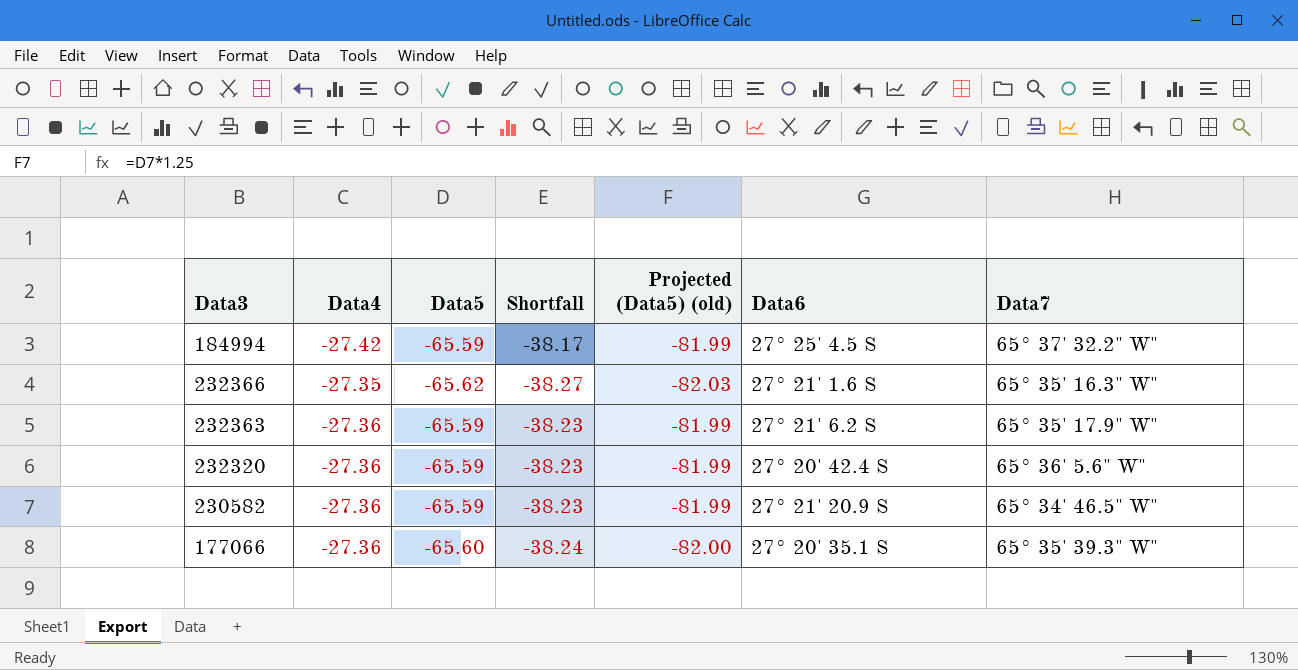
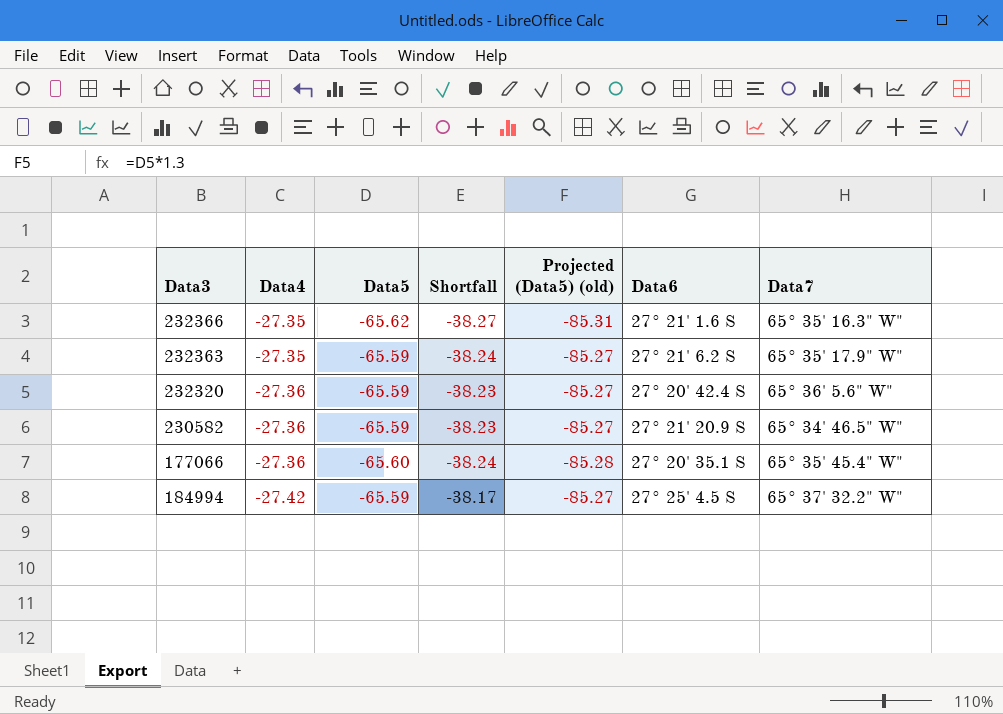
row order: none -> Data4 descending
column Projected (Data5) (old) | formula: [Data5] * 1.25 -> [Data5] * 1.3
232363 | Data4: -27.36 -> -27.35
232363 | Shortfall: -38.23 -> -38.24
177066 | Data7: 65° 35' 39.3" W" -> 65° 35' 45.4" W"

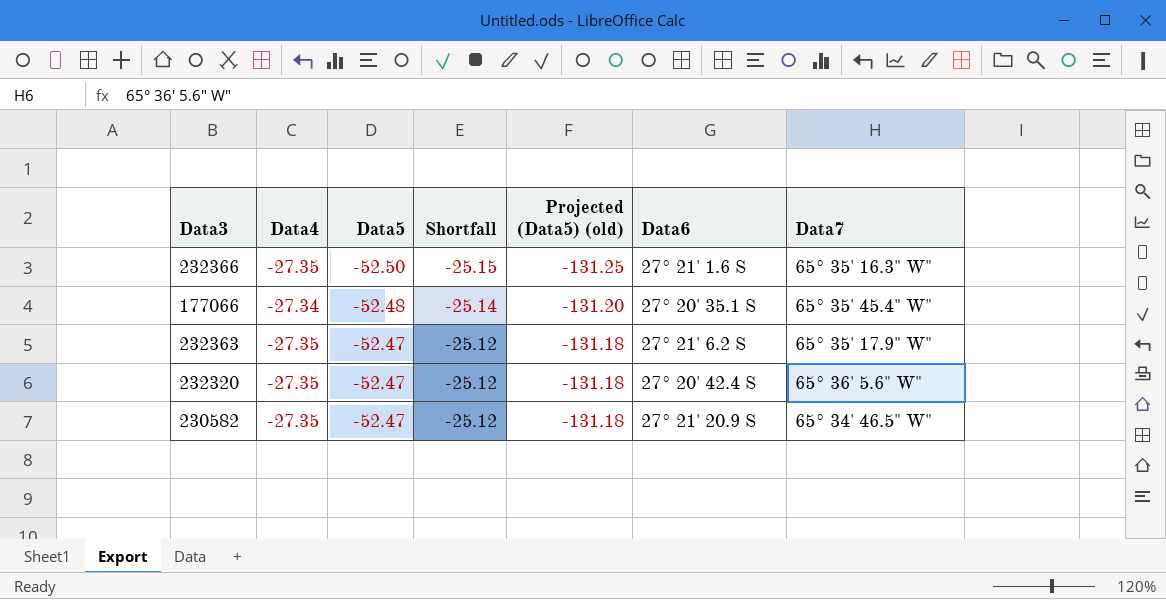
row order: Data4 descending -> Data5 ascending
column Projected (Data5) (old) | formula: [Data5] * 1.3 -> [Data5] * 2.5
row 184994: -27.42 | -65.59 | -38.17 | -85.27 | 27° 25' 4.5 S | 65° 37' 32.2" W" -> none
232366 | Data5: -65.62 -> -52.50
232366 | Shortfall: -38.27 -> -25.15
177066 | Data4: -27.36 -> -27.34
177066 | Data5: -65.60 -> -52.48
177066 | Shortfall: -38.24 -> -25.14
232363 | Data5: -65.59 -> -52.47
232363 | Shortfall: -38.24 -> -25.12
232320 | Data4: -27.36 -> -27.35
232320 | Data5: -65.59 -> -52.47
232320 | Shortfall: -38.23 -> -25.12
230582 | Data4: -27.36 -> -27.35
230582 | Data5: -65.59 -> -52.47
230582 | Shortfall: -38.23 -> -25.12

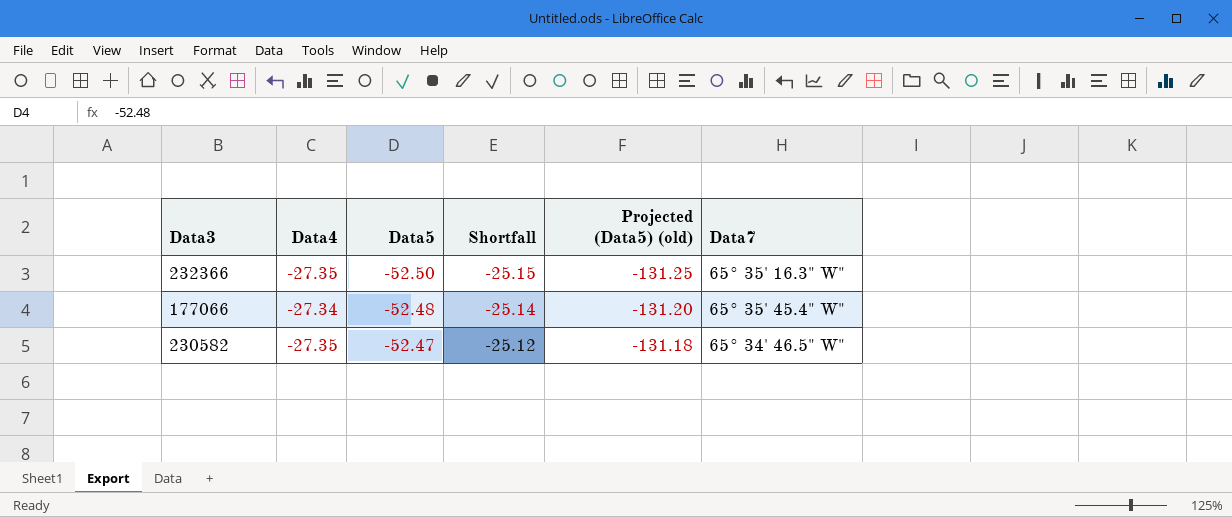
column Data6 | position: 6 -> none
row 232363: -27.35 | -52.47 | -25.12 | -131.18 | 27° 21' 6.2 S | 65° 35' 17.9" W" -> none
row 232320: -27.35 | -52.47 | -25.12 | -131.18 | 27° 20' 42.4 S | 65° 36' 5.6" W" -> none

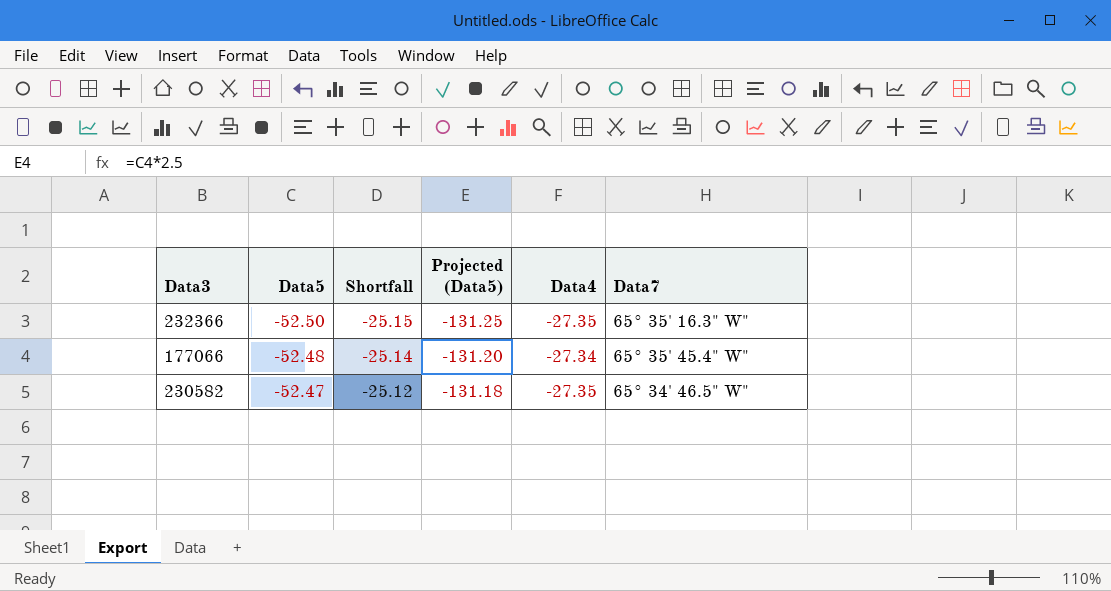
column name: Projected (Data5) (old) -> Projected (Data5)
column Data4 | position: 2 -> 5

